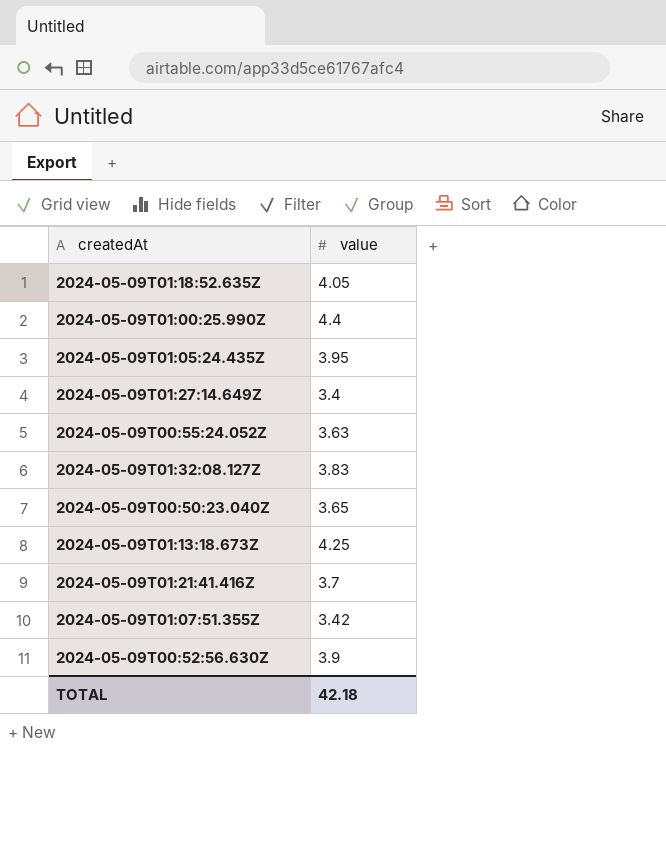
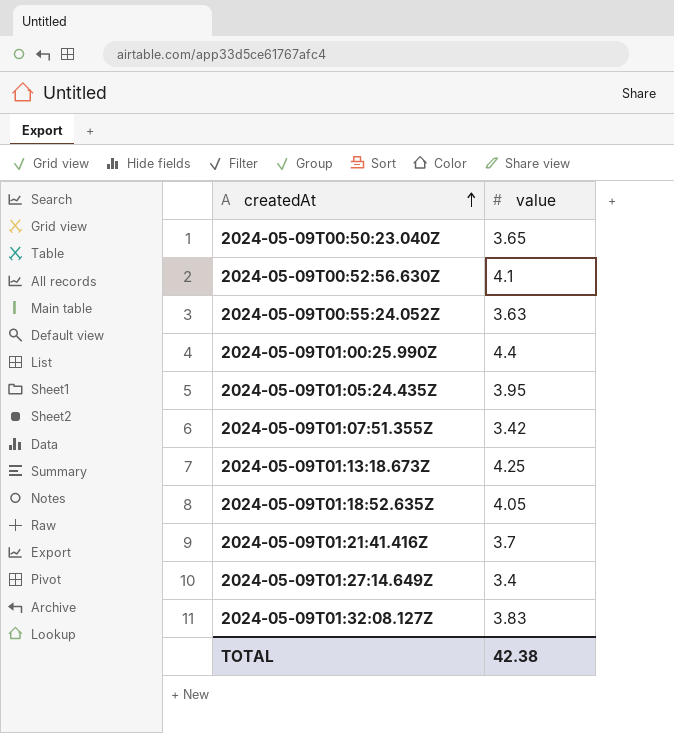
row order: none -> createdAt ascending
2024-05-09T00:52:56.630Z | value: 3.9 -> 4.1
TOTAL | value: 42.18 -> 42.38

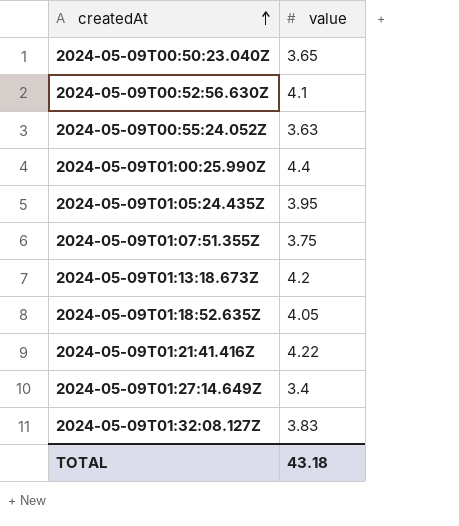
2024-05-09T01:07:51.355Z | value: 3.42 -> 3.75
2024-05-09T01:13:18.673Z | value: 4.25 -> 4.2
2024-05-09T01:21:41.416Z | value: 3.7 -> 4.22
TOTAL | value: 42.38 -> 43.18

